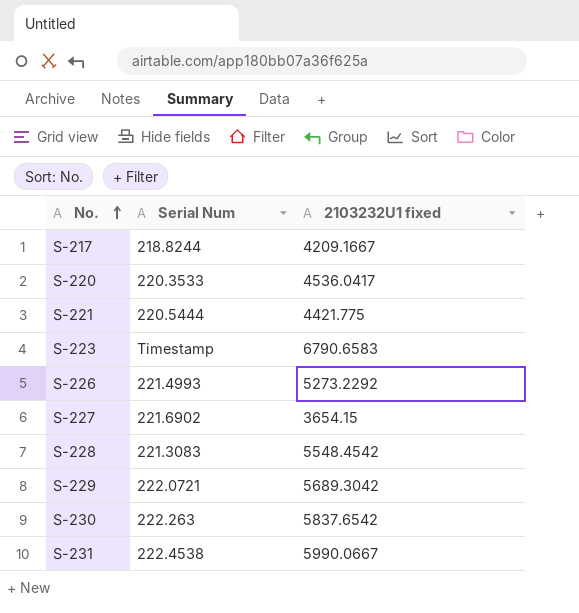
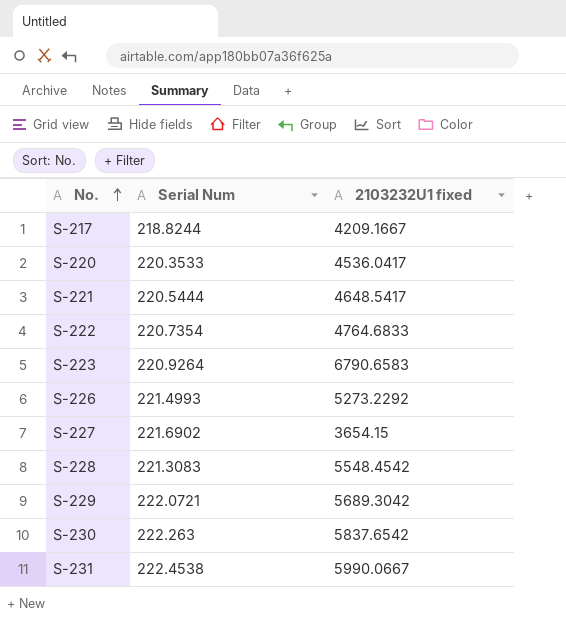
S-221 | 2103232U1 fixed: 4421.775 -> 4648.5417
row S-222: none -> 220.7354 | 4764.6833
S-223 | Serial Num: Timestamp -> 220.9264

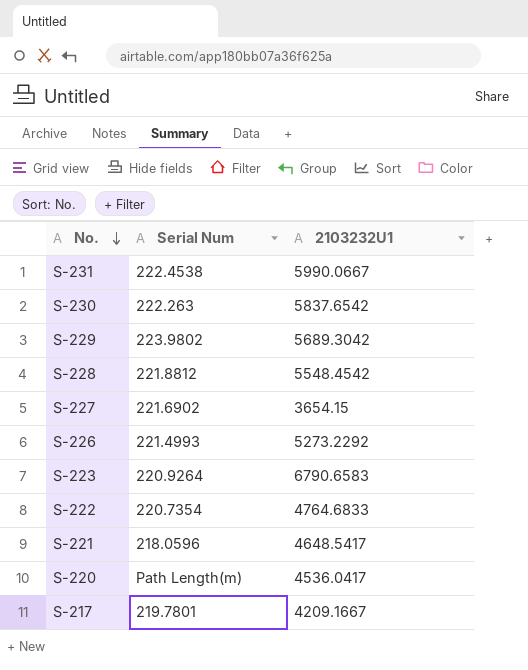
row order: No. ascending -> No. descending
column name: 2103232U1 fixed -> 2103232U1
S-229 | Serial Num: 222.0721 -> 223.9802
S-228 | Serial Num: 221.3083 -> 221.8812
S-221 | Serial Num: 220.5444 -> 218.0596
S-220 | Serial Num: 220.3533 -> Path Length(m)
S-217 | Serial Num: 218.8244 -> 219.7801

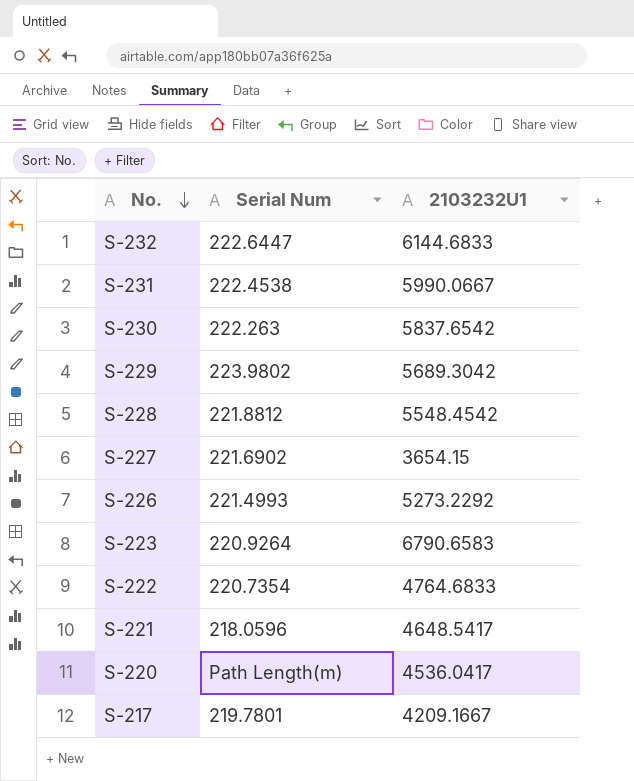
row S-232: none -> 222.6447 | 6144.6833

